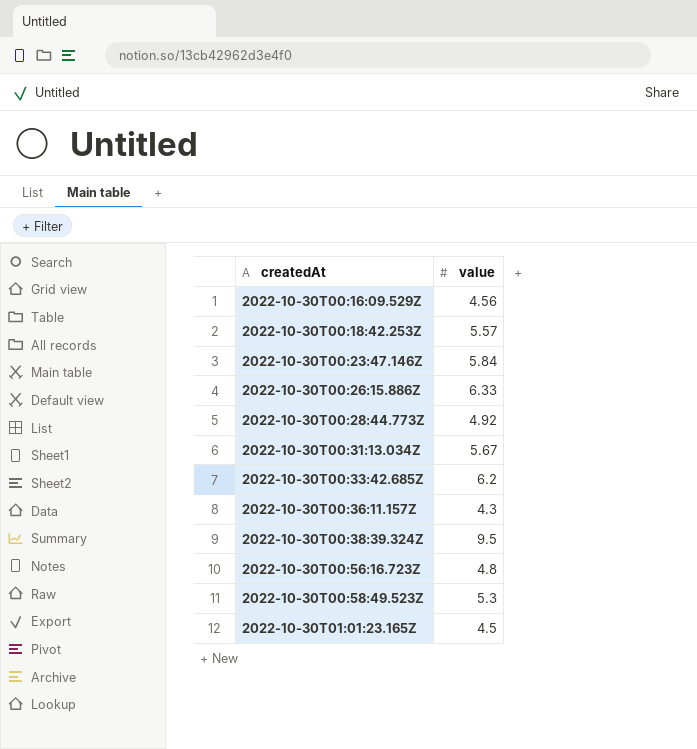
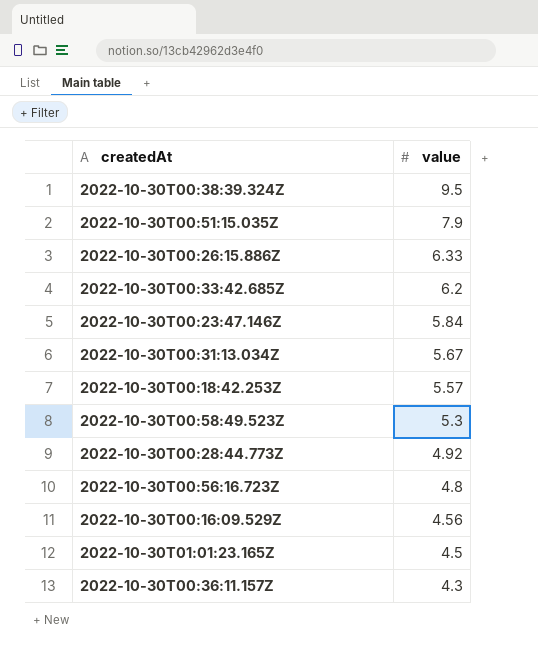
row order: createdAt ascending -> value descending
row 2022-10-30T00:51:15.035Z: none -> 7.9

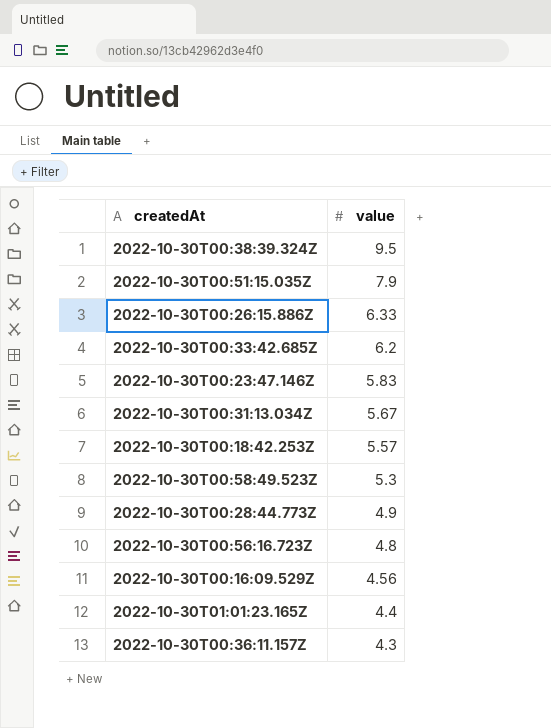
2022-10-30T00:23:47.146Z | value: 5.84 -> 5.83
2022-10-30T00:28:44.773Z | value: 4.92 -> 4.9
2022-10-30T01:01:23.165Z | value: 4.5 -> 4.4

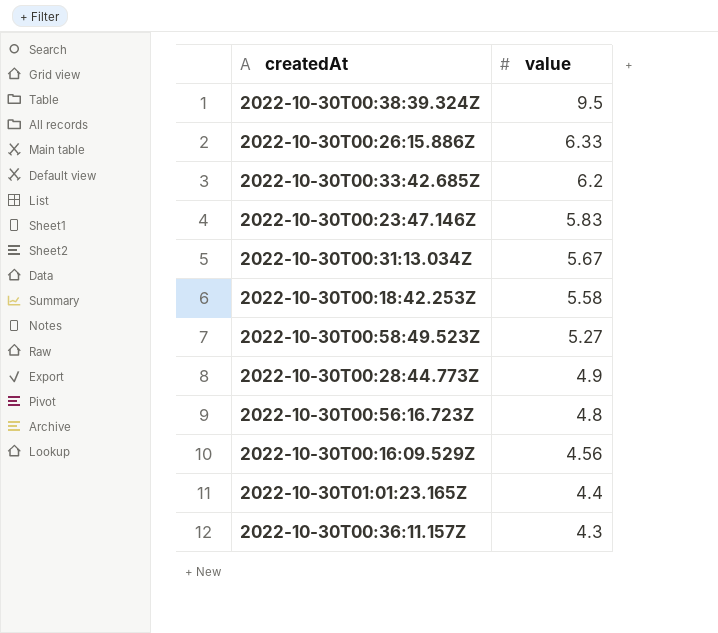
row 2022-10-30T00:51:15.035Z: 7.9 -> none
2022-10-30T00:18:42.253Z | value: 5.57 -> 5.58
2022-10-30T00:58:49.523Z | value: 5.3 -> 5.27

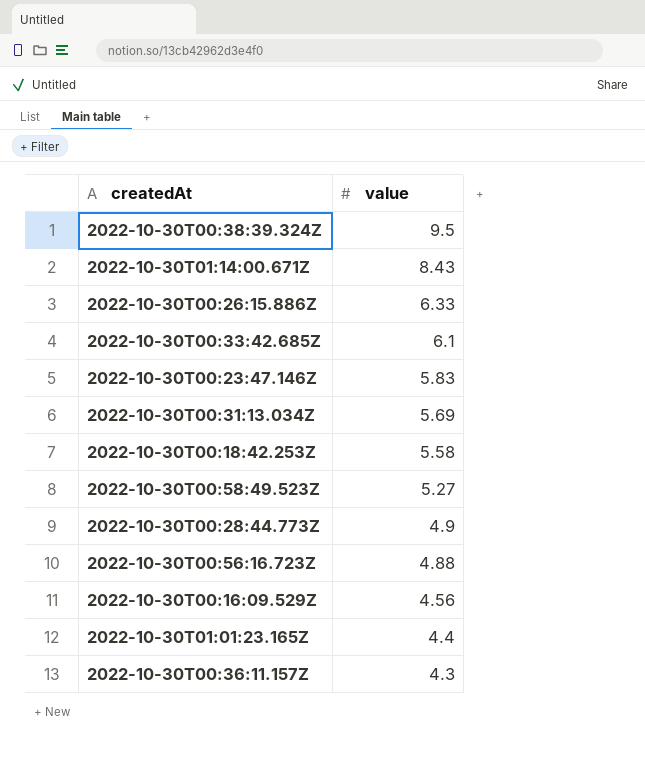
row 2022-10-30T01:14:00.671Z: none -> 8.43
2022-10-30T00:33:42.685Z | value: 6.2 -> 6.1
2022-10-30T00:31:13.034Z | value: 5.67 -> 5.69
2022-10-30T00:56:16.723Z | value: 4.8 -> 4.88

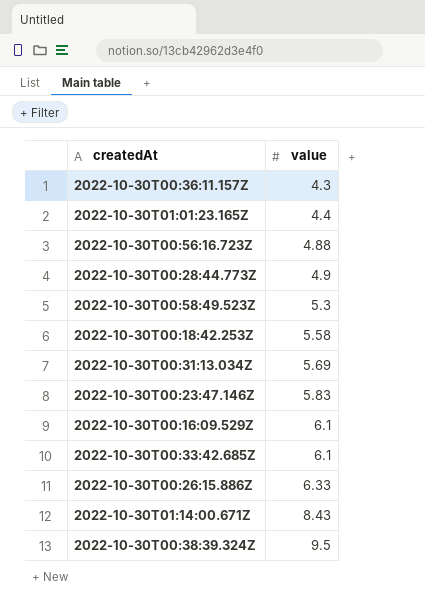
row order: value descending -> value ascending
2022-10-30T00:58:49.523Z | value: 5.27 -> 5.3
2022-10-30T00:16:09.529Z | value: 4.56 -> 6.1

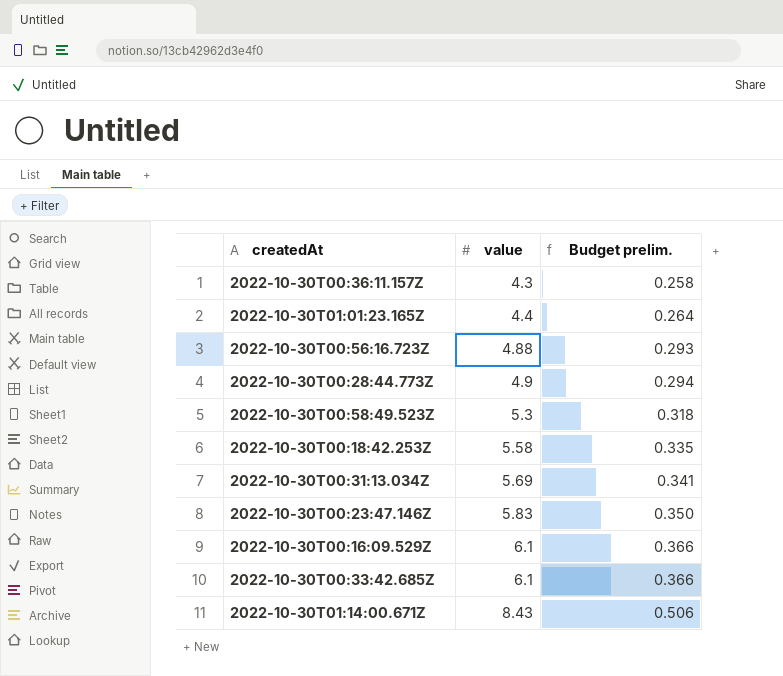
column Budget prelim. | formula: none -> [value] * 0.06
row 2022-10-30T00:26:15.886Z: 6.33 -> none
row 2022-10-30T00:38:39.324Z: 9.5 -> none

